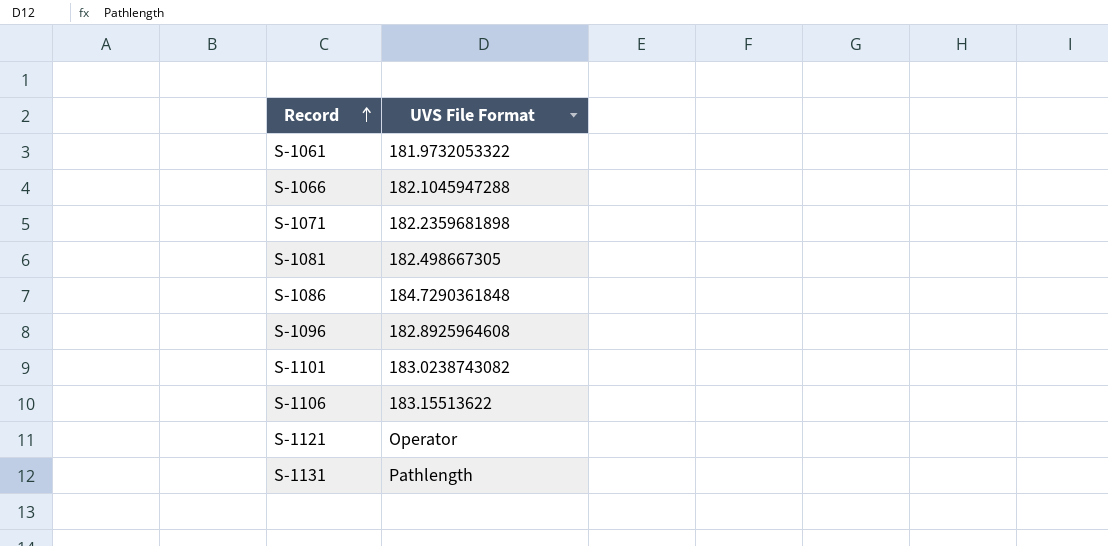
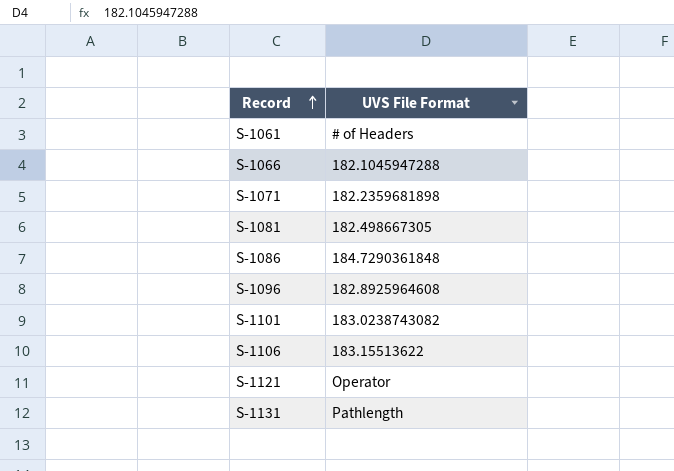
S-1061 | UVS File Format: 181.9732053322 -> # of Headers

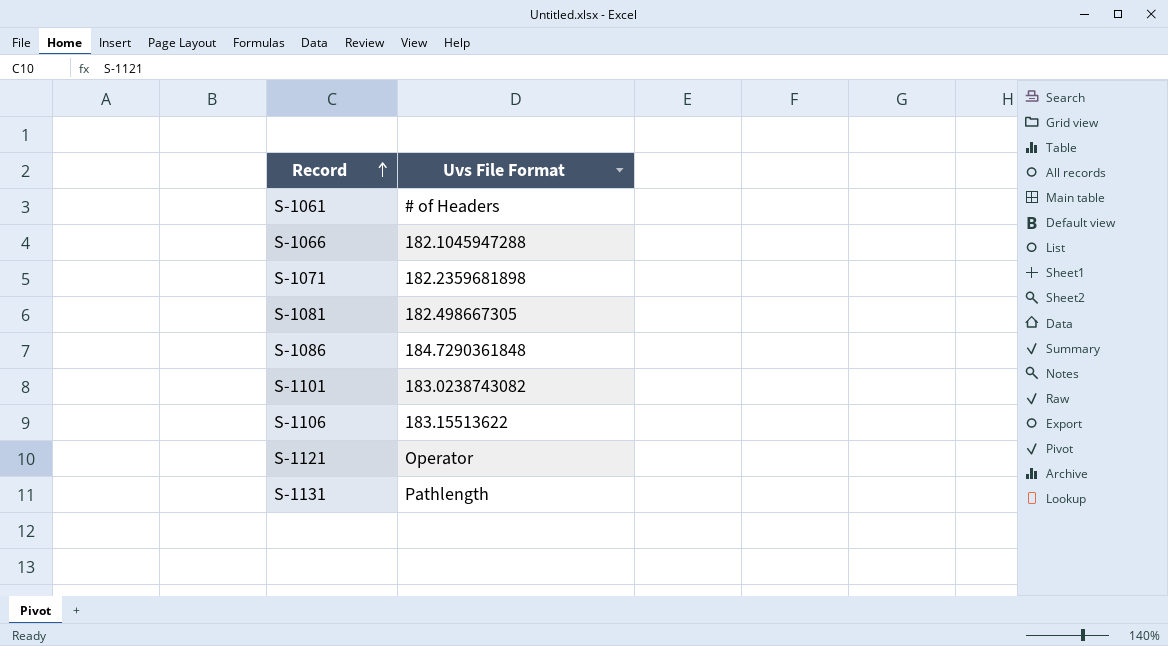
column name: UVS File Format -> Uvs File Format
row S-1096: 182.8925964608 -> none

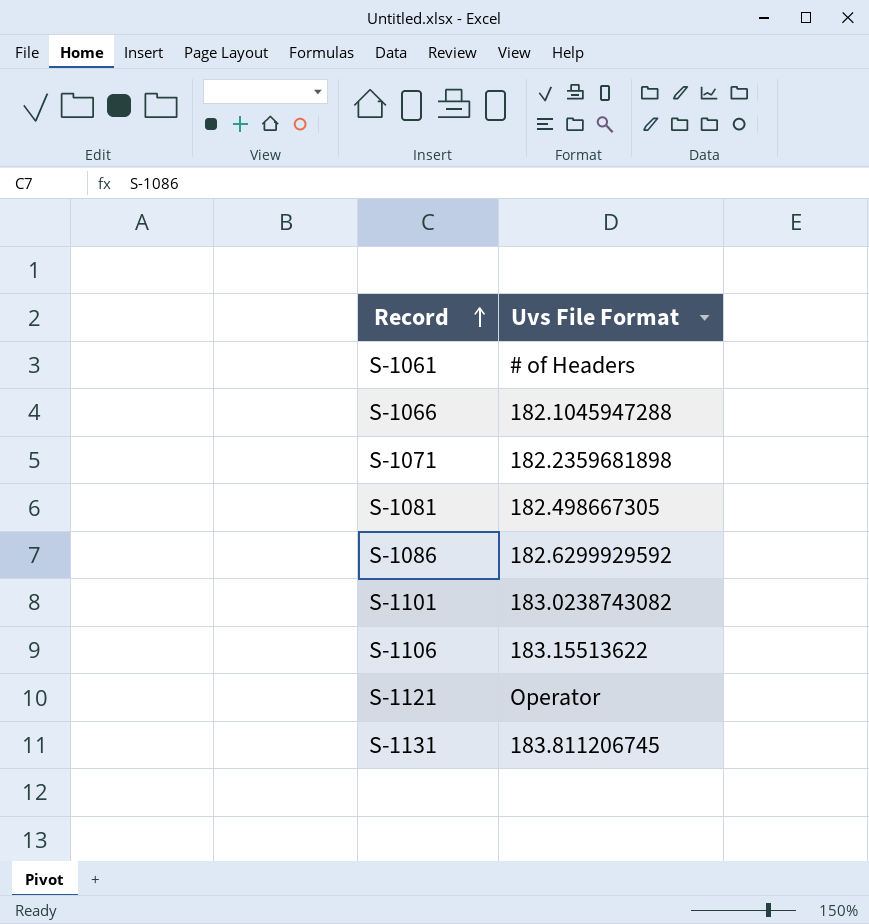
S-1086 | Uvs File Format: 184.7290361848 -> 182.6299929592
S-1131 | Uvs File Format: Pathlength -> 183.811206745

